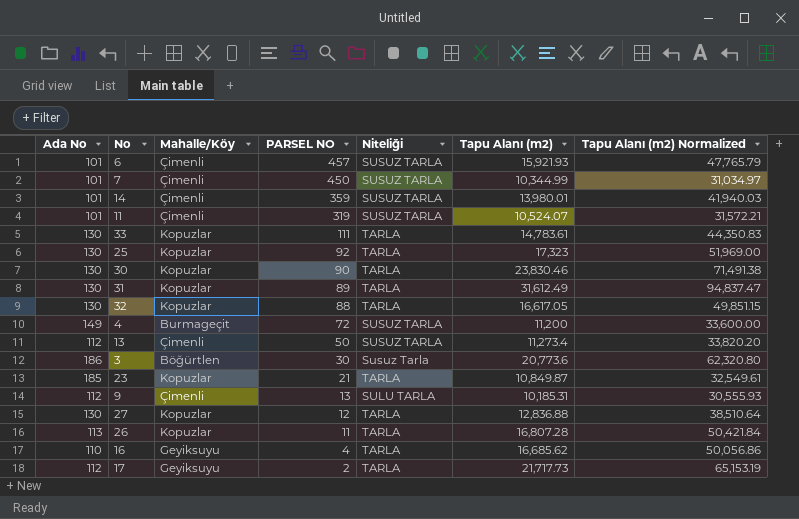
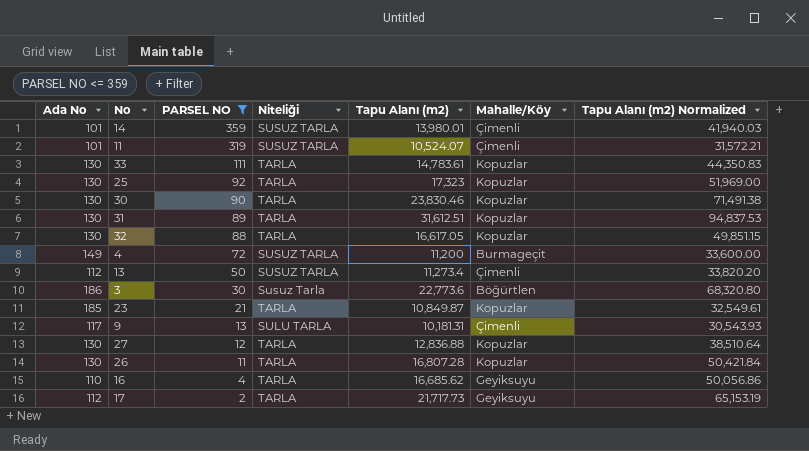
filter: none -> PARSEL NO <= 359
column Mahalle/Köy | position: 3 -> 6
31 | Tapu Alanı (m2): 31,612.49 -> 31,612.51
31 | Tapu Alanı (m2) Normalized: 94,837.47 -> 94,837.53
3 | Tapu Alanı (m2): 20,773.6 -> 22,773.6
3 | Tapu Alanı (m2) Normalized: 62,320.80 -> 68,320.80
9 | Ada No: 112 -> 117
9 | Tapu Alanı (m2): 10,185.31 -> 10,181.31
9 | Tapu Alanı (m2) Normalized: 30,555.93 -> 30,543.93
26 | Ada No: 113 -> 130

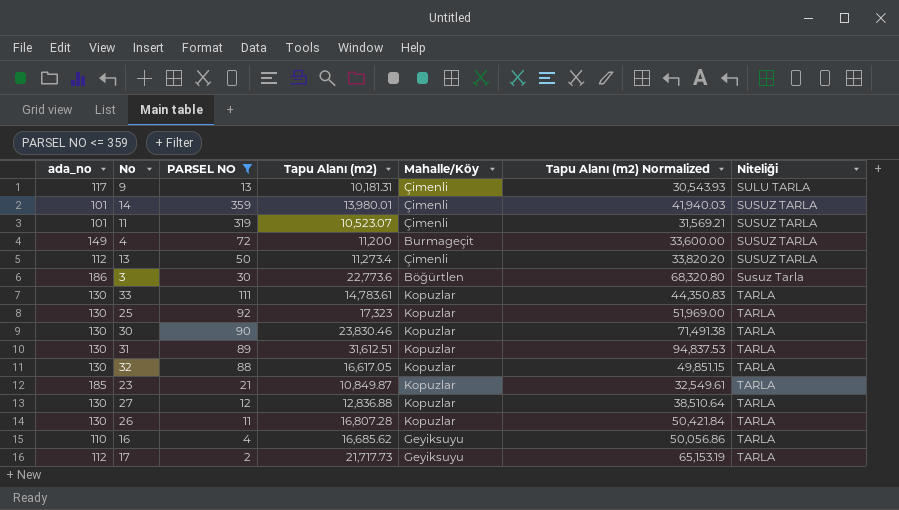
row order: PARSEL NO descending -> Niteliği ascending
column name: Ada No -> ada_no
column Niteliği | position: 4 -> 7
11 | Tapu Alanı (m2): 10,524.07 -> 10,523.07
11 | Tapu Alanı (m2) Normalized: 31,572.21 -> 31,569.21

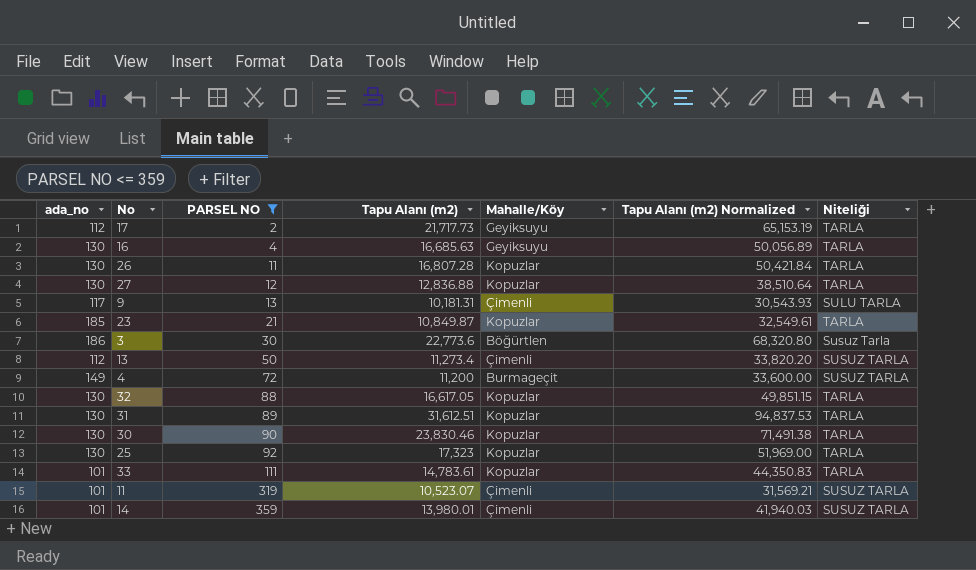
row order: Niteliği ascending -> PARSEL NO ascending
16 | ada_no: 110 -> 130
16 | Tapu Alanı (m2): 16,685.62 -> 16,685.63
16 | Tapu Alanı (m2) Normalized: 50,056.86 -> 50,056.89
33 | ada_no: 130 -> 101

